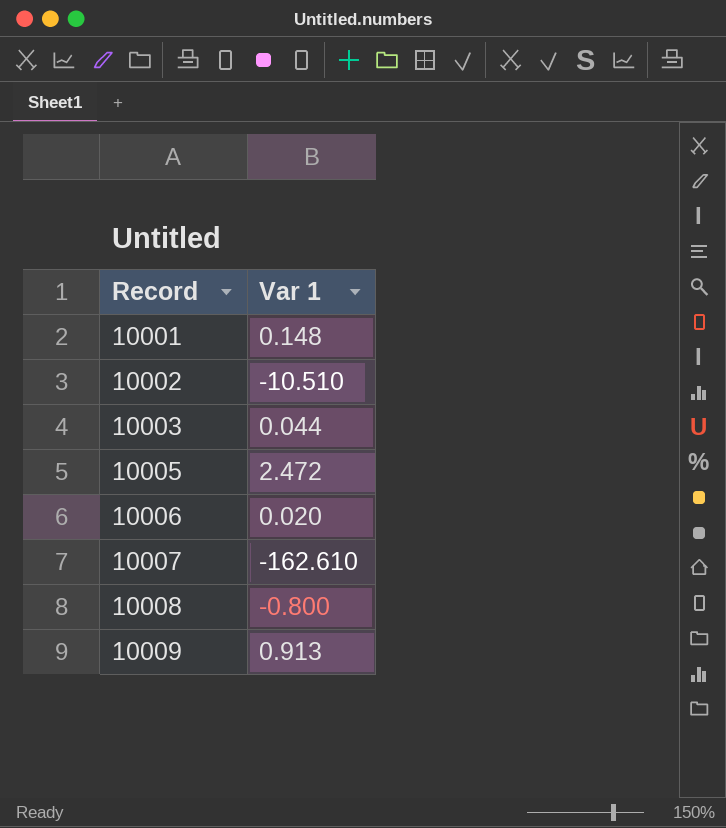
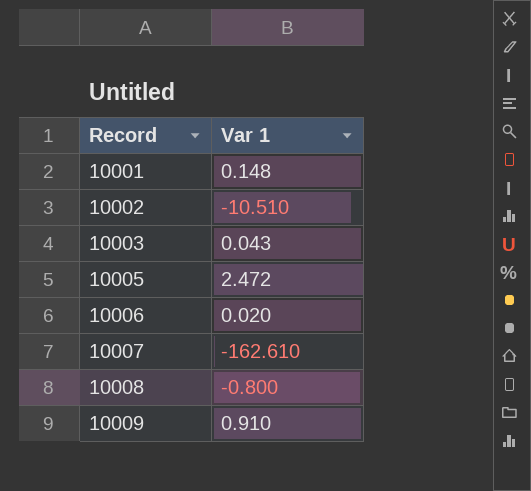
10003 | Var 1: 0.044 -> 0.043
10009 | Var 1: 0.913 -> 0.910

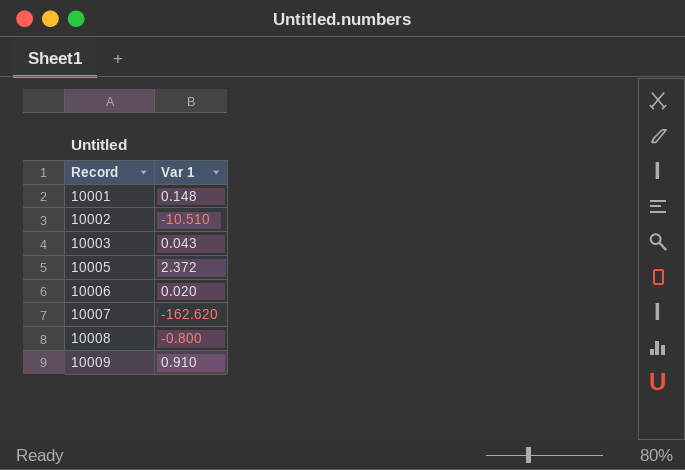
10005 | Var 1: 2.472 -> 2.372
10007 | Var 1: -162.610 -> -162.620

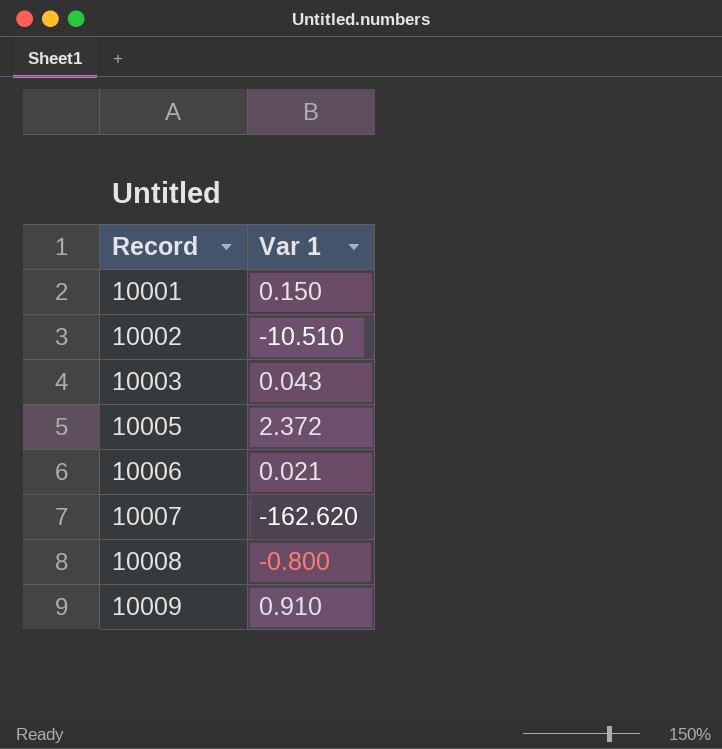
10001 | Var 1: 0.148 -> 0.150
10006 | Var 1: 0.020 -> 0.021

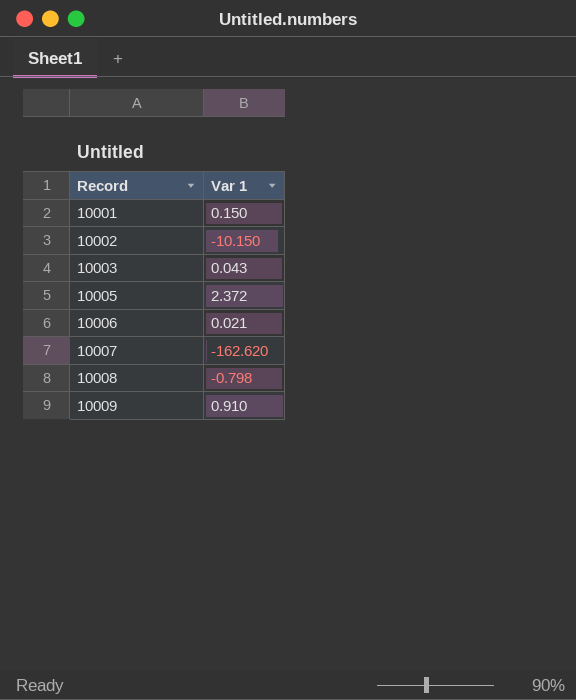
10002 | Var 1: -10.510 -> -10.150
10008 | Var 1: -0.800 -> -0.798

